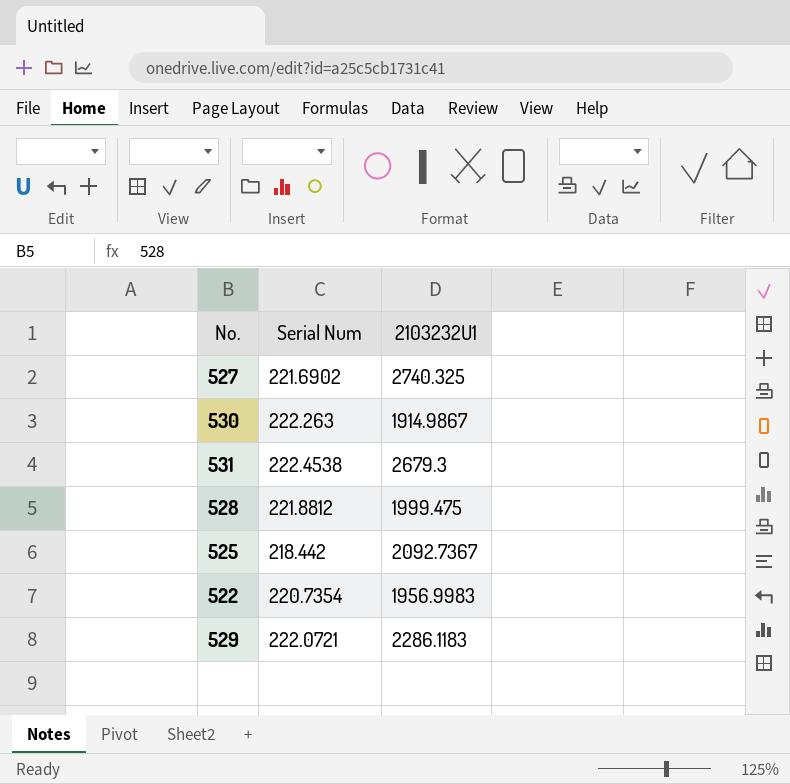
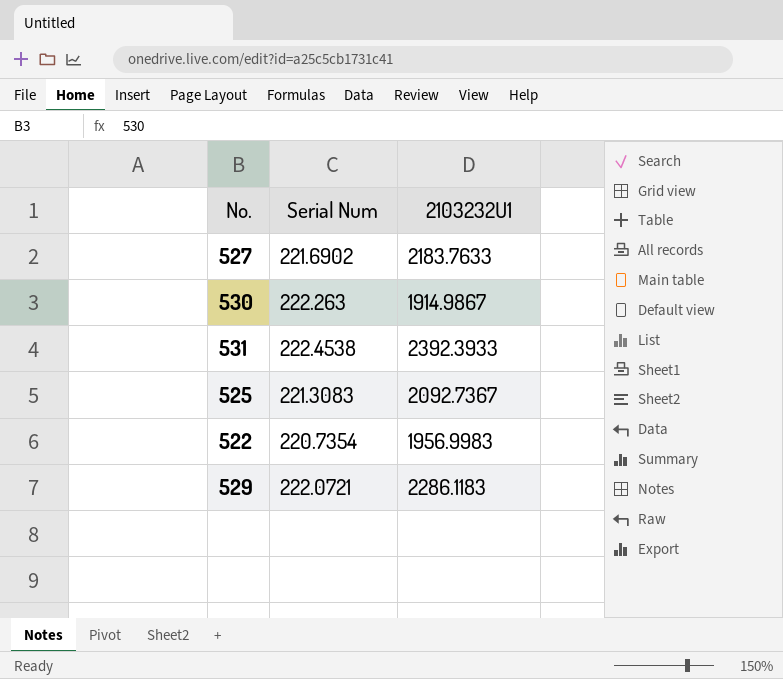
row 528: 221.8812 | 1999.475 -> none
527 | 2103232U1: 2740.325 -> 2183.7633
531 | 2103232U1: 2679.3 -> 2392.3933
525 | Serial Num: 218.442 -> 221.3083

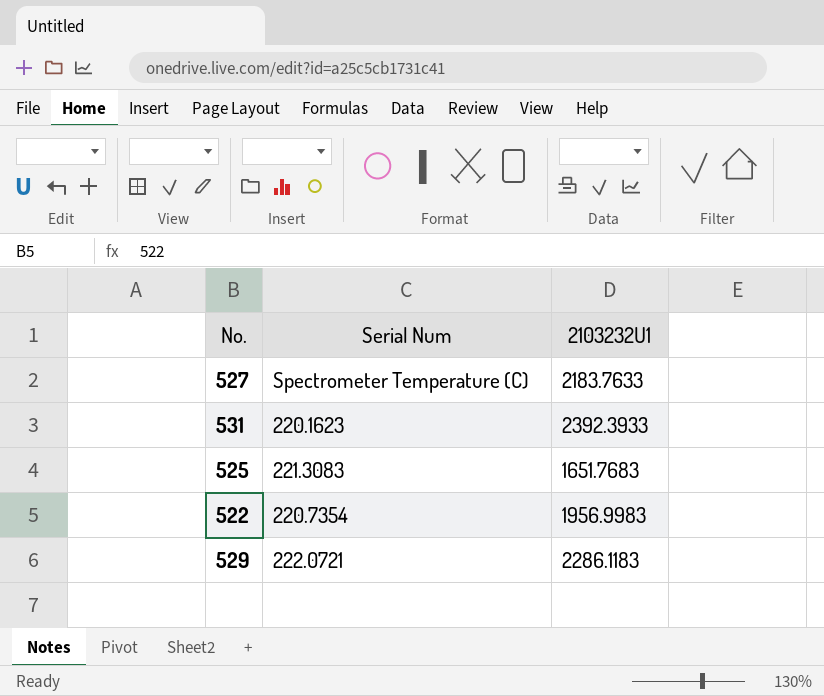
row 530: 222.263 | 1914.9867 -> none
527 | Serial Num: 221.6902 -> Spectrometer Temperature (C)
531 | Serial Num: 222.4538 -> 220.1623
525 | 2103232U1: 2092.7367 -> 1651.7683

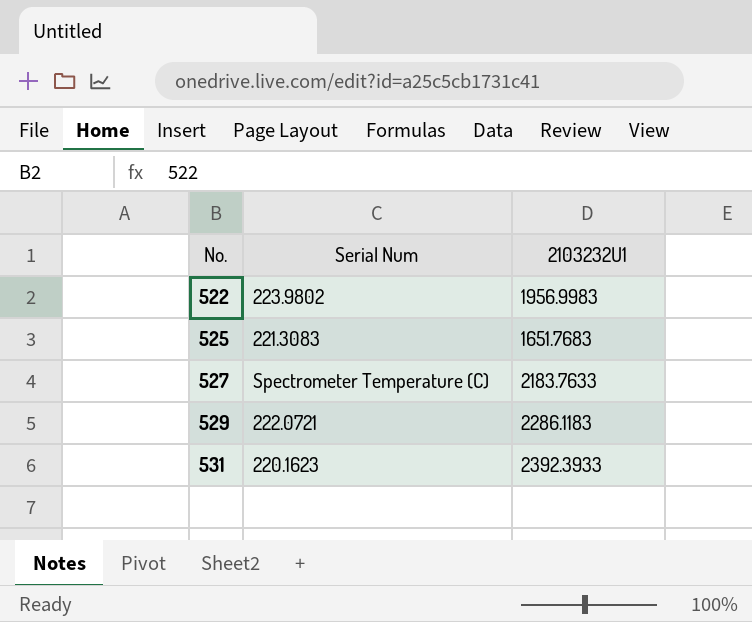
row order: none -> No. ascending
522 | Serial Num: 220.7354 -> 223.9802

